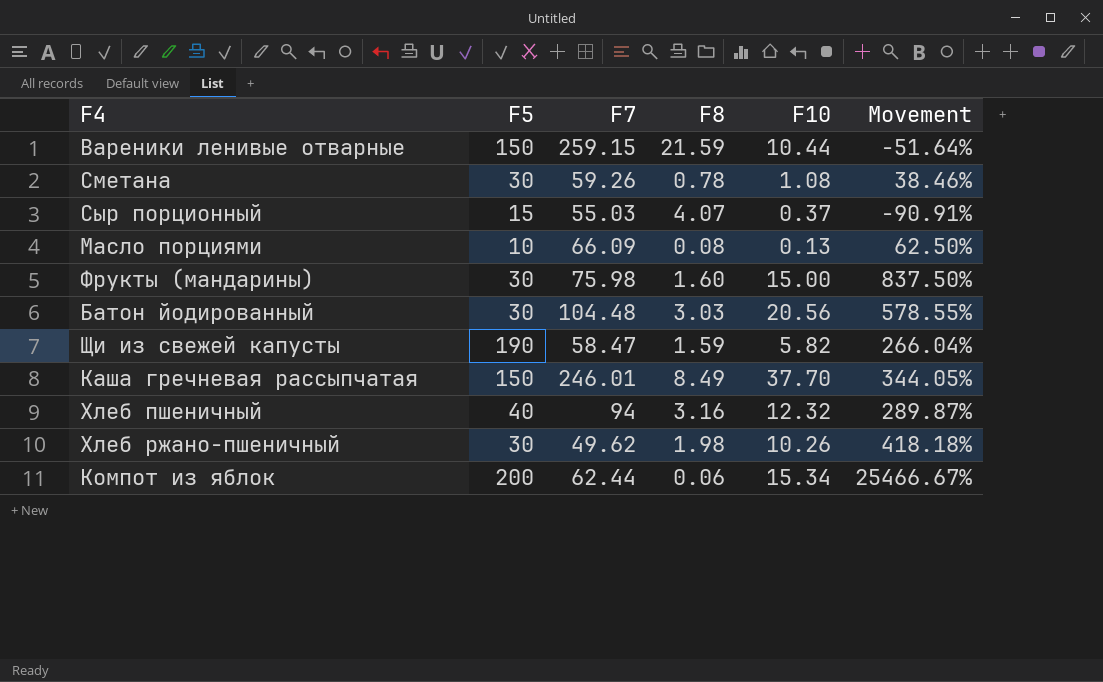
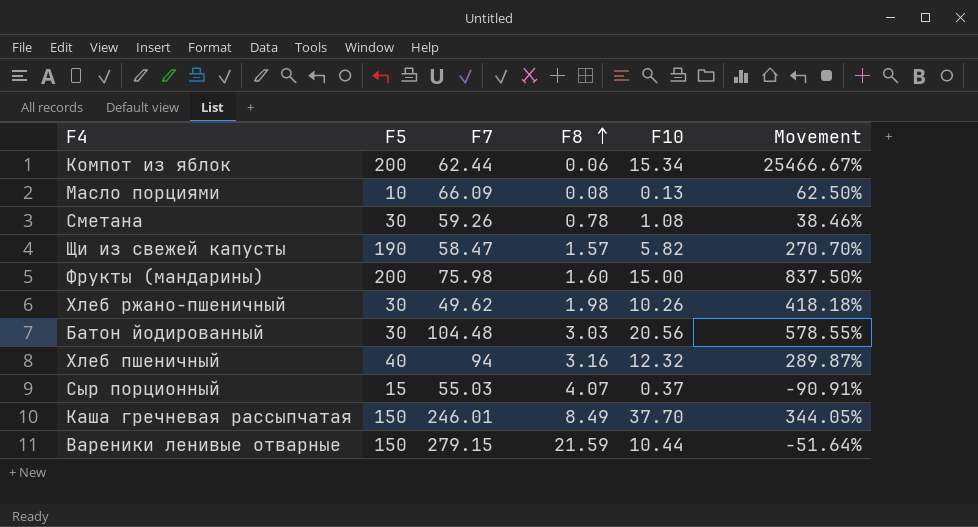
row order: none -> F8 ascending
Щи из свежей капусты | F8: 1.59 -> 1.57
Щи из свежей капусты | Movement: 266.04% -> 270.70%
Фрукты (мандарины) | F5: 30 -> 200
Вареники ленивые отварные | F7: 259.15 -> 279.15

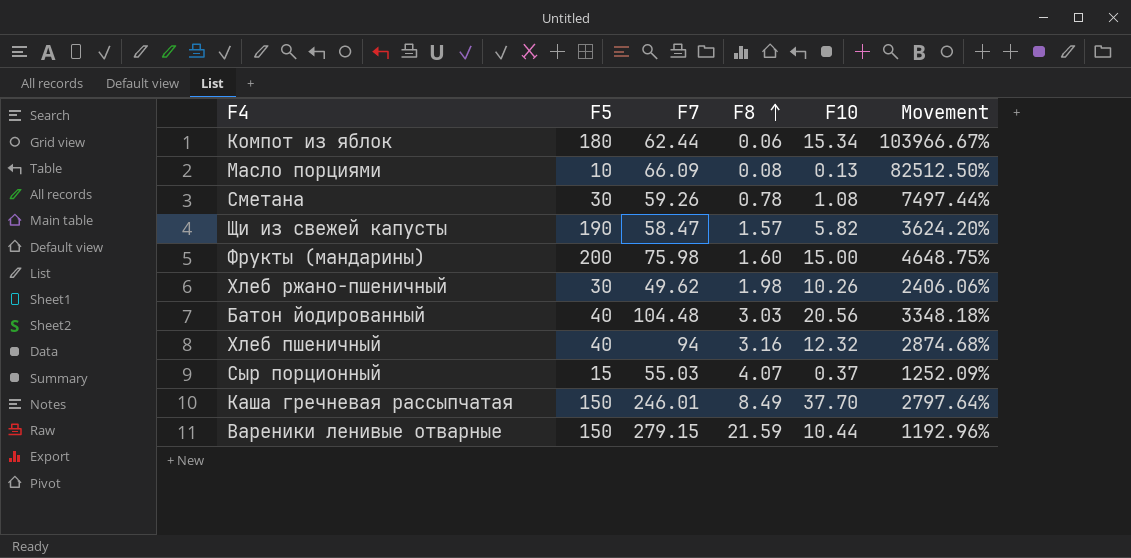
column Movement | formula: ([F10] - [F8]) / [F8] -> ([F7] - [F8]) / [F8]
Компот из яблок | F5: 200 -> 180
Батон йодированный | F5: 30 -> 40

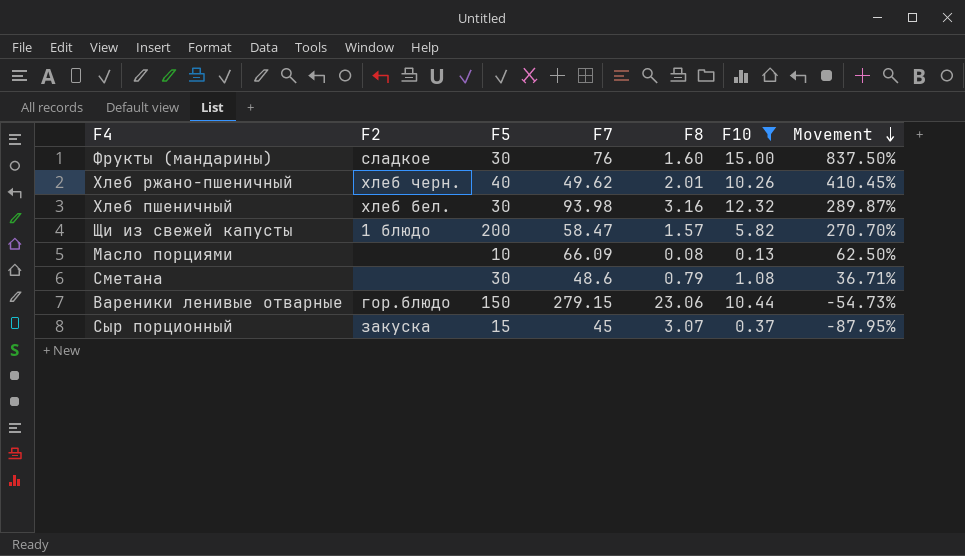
filter: none -> F10 <= 15.00
row order: F8 ascending -> Movement descending
column F2 | position: none -> 2
column Movement | formula: ([F7] - [F8]) / [F8] -> ([F10] - [F8]) / [F8]
Фрукты (мандарины) | F5: 200 -> 30
Фрукты (мандарины) | F7: 75.98 -> 76
Хлеб ржано-пшеничный | F5: 30 -> 40
Хлеб ржано-пшеничный | F8: 1.98 -> 2.01
Хлеб пшеничный | F5: 40 -> 30
Хлеб пшеничный | F7: 94 -> 93.98
Щи из свежей капусты | F5: 190 -> 200
Сметана | F7: 59.26 -> 48.6
Сметана | F8: 0.78 -> 0.79
Вареники ленивые отварные | F8: 21.59 -> 23.06
Сыр порционный | F7: 55.03 -> 45
Сыр порционный | F8: 4.07 -> 3.07

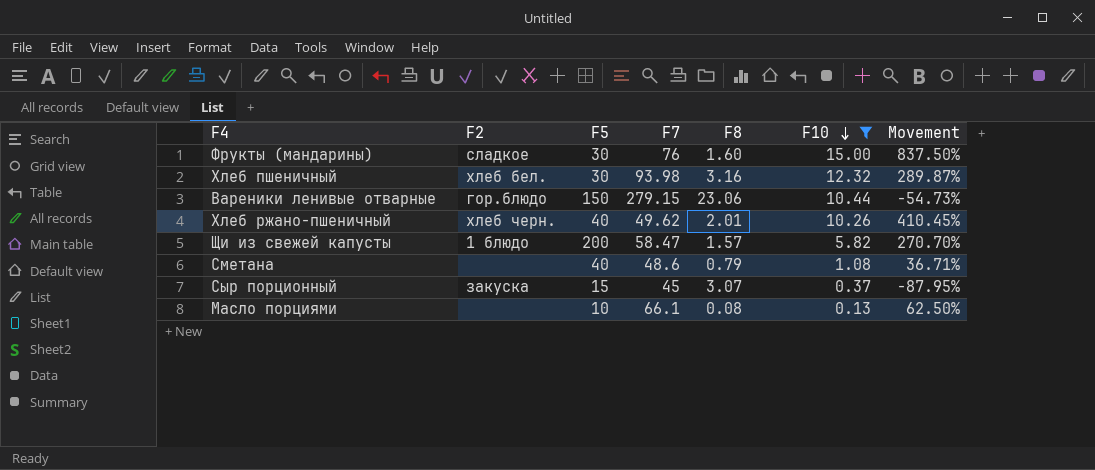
row order: Movement descending -> F10 descending
Сметана | F5: 30 -> 40
Масло порциями | F7: 66.09 -> 66.1

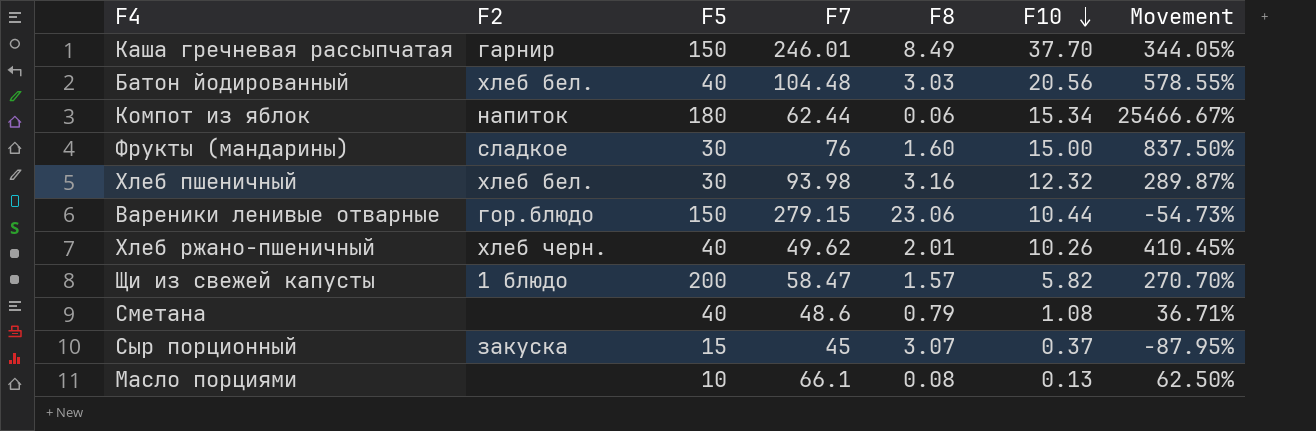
filter: F10 <= 15.00 -> none

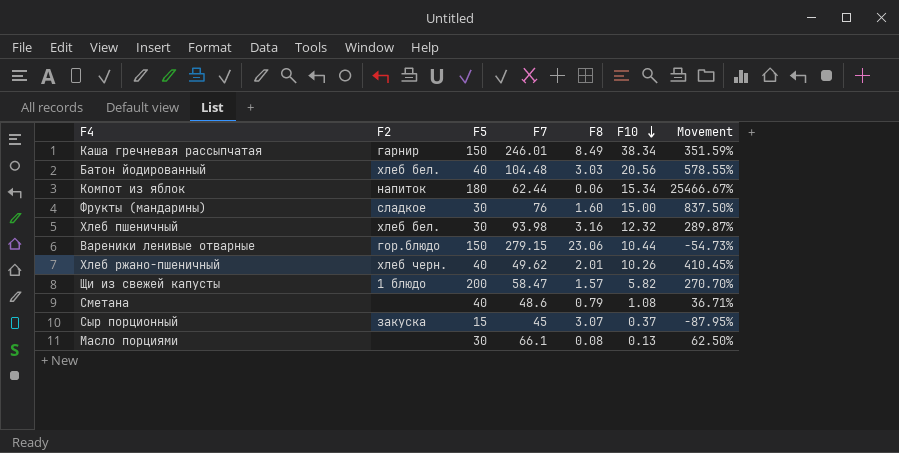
Каша гречневая рассыпчатая | F10: 37.70 -> 38.34
Каша гречневая рассыпчатая | Movement: 344.05% -> 351.59%
Масло порциями | F5: 10 -> 30

